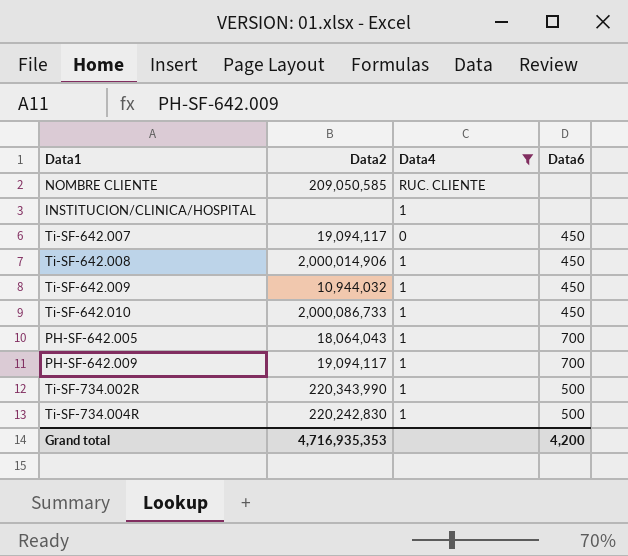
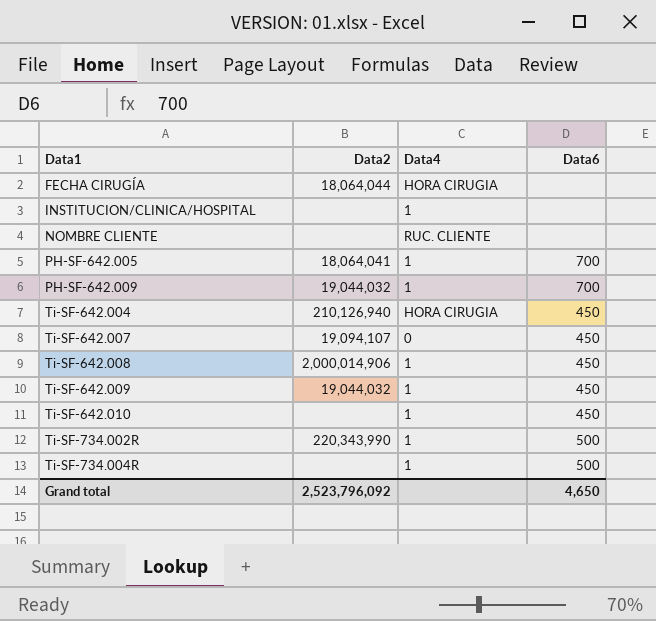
filter: Data4 != HORA CIRUGIA -> none
row order: none -> Data1 ascending
NOMBRE CLIENTE | Data2: 209,050,585 -> none
PH-SF-642.005 | Data2: 18,064,043 -> 18,064,041
PH-SF-642.009 | Data2: 19,094,117 -> 19,044,032
Ti-SF-642.007 | Data2: 19,094,117 -> 19,094,107
Ti-SF-642.009 | Data2: 10,944,032 -> 19,044,032
Ti-SF-642.010 | Data2: 2,000,086,733 -> none
Ti-SF-734.004R | Data2: 220,242,830 -> none
Grand total | Data2: 4,716,935,353 -> 2,523,796,092
Grand total | Data6: 4,200 -> 4,650

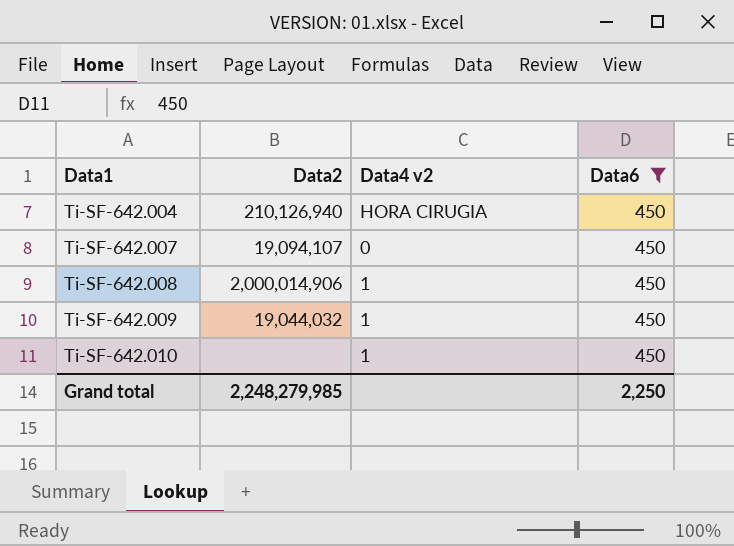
filter: none -> Data6 = 450
column name: Data4 -> Data4 v2
Grand total | Data2: 2,523,796,092 -> 2,248,279,985
Grand total | Data6: 4,650 -> 2,250

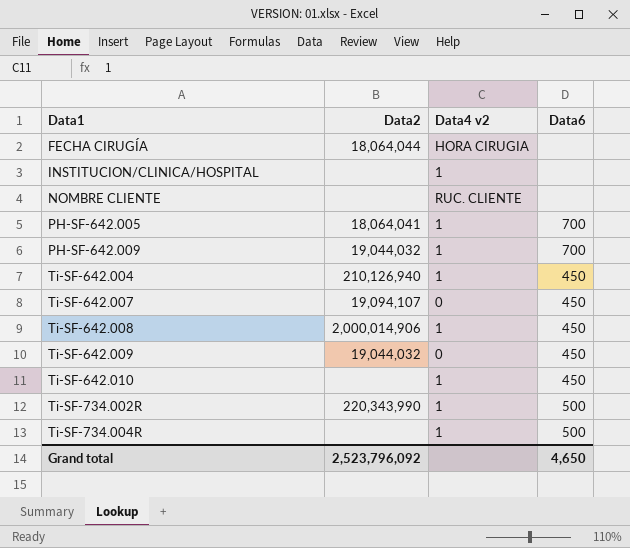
filter: Data6 = 450 -> none
Ti-SF-642.004 | Data4 v2: HORA CIRUGIA -> 1
Ti-SF-642.009 | Data4 v2: 1 -> 0
Grand total | Data2: 2,248,279,985 -> 2,523,796,092
Grand total | Data6: 2,250 -> 4,650

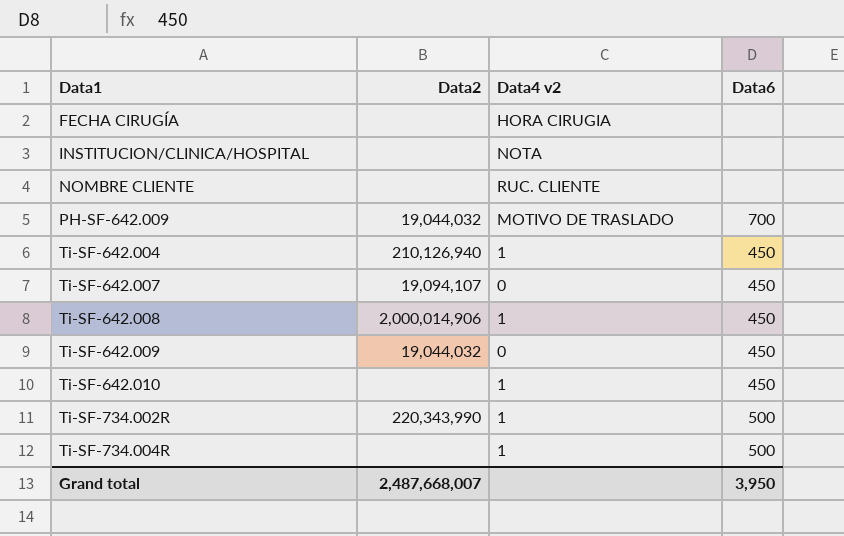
row PH-SF-642.005: 18,064,041 | 1 | 700 -> none
FECHA CIRUGÍA | Data2: 18,064,044 -> none
INSTITUCION/CLINICA/HOSPITAL | Data4 v2: 1 -> NOTA
PH-SF-642.009 | Data4 v2: 1 -> MOTIVO DE TRASLADO
Grand total | Data2: 2,523,796,092 -> 2,487,668,007
Grand total | Data6: 4,650 -> 3,950

